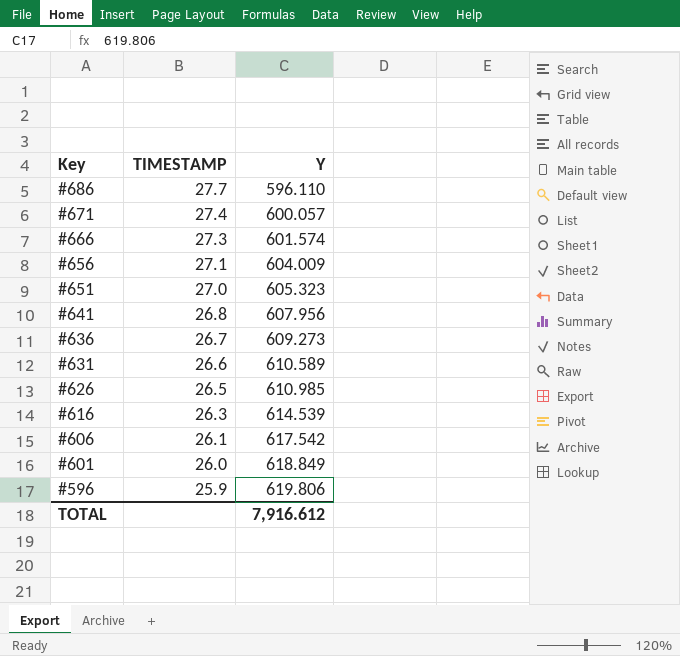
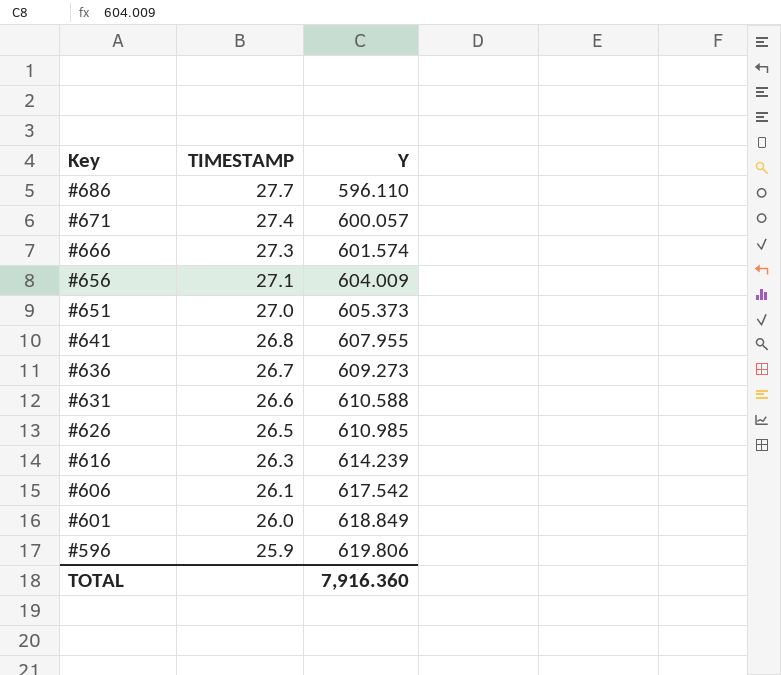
#651 | Y: 605.323 -> 605.373
#641 | Y: 607.956 -> 607.955
#631 | Y: 610.589 -> 610.588
#616 | Y: 614.539 -> 614.239
TOTAL | Y: 7,916.612 -> 7,916.360

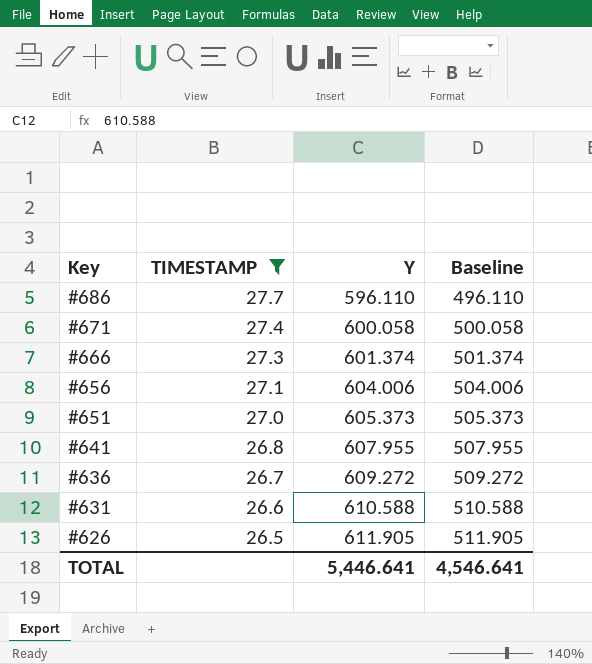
filter: none -> TIMESTAMP >= 26.5
column Baseline | formula: none -> [Y] - 100
#671 | Y: 600.057 -> 600.058
#666 | Y: 601.574 -> 601.374
#656 | Y: 604.009 -> 604.006
#636 | Y: 609.273 -> 609.272
#626 | Y: 610.985 -> 611.905
TOTAL | Y: 7,916.360 -> 5,446.641

